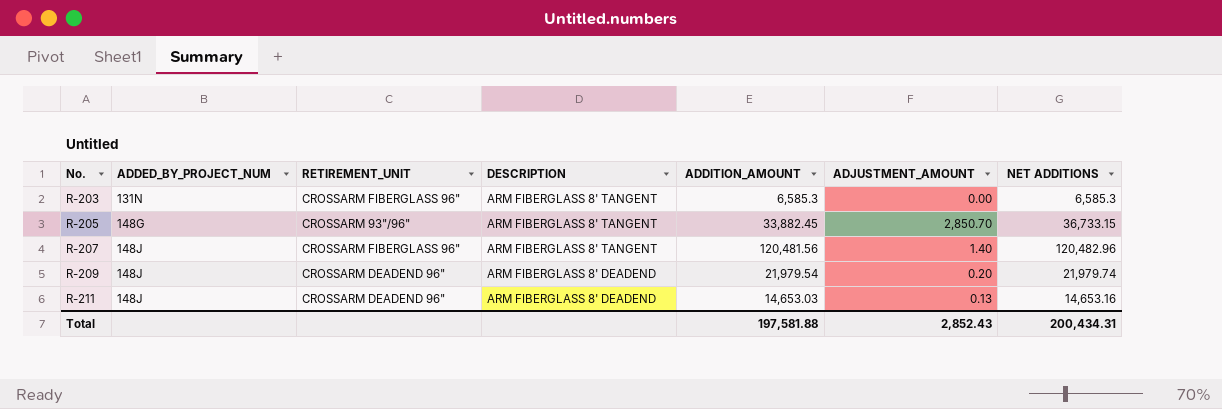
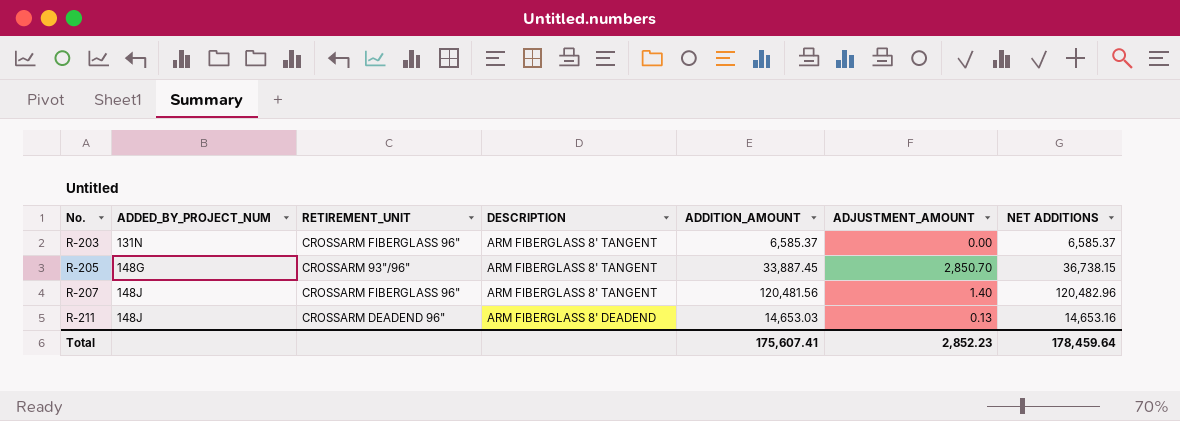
row R-209: 148J | CROSSARM DEADEND 96" | ARM FIBERGLASS 8' DEADEND | 21,979.54 | 0.20 | 21,979.74 -> none
R-203 | ADDITION_AMOUNT: 6,585.3 -> 6,585.37
R-203 | NET ADDITIONS: 6,585.3 -> 6,585.37
R-205 | ADDITION_AMOUNT: 33,882.45 -> 33,887.45
R-205 | NET ADDITIONS: 36,733.15 -> 36,738.15
Total | ADDITION_AMOUNT: 197,581.88 -> 175,607.41
Total | ADJUSTMENT_AMOUNT: 2,852.43 -> 2,852.23
Total | NET ADDITIONS: 200,434.31 -> 178,459.64

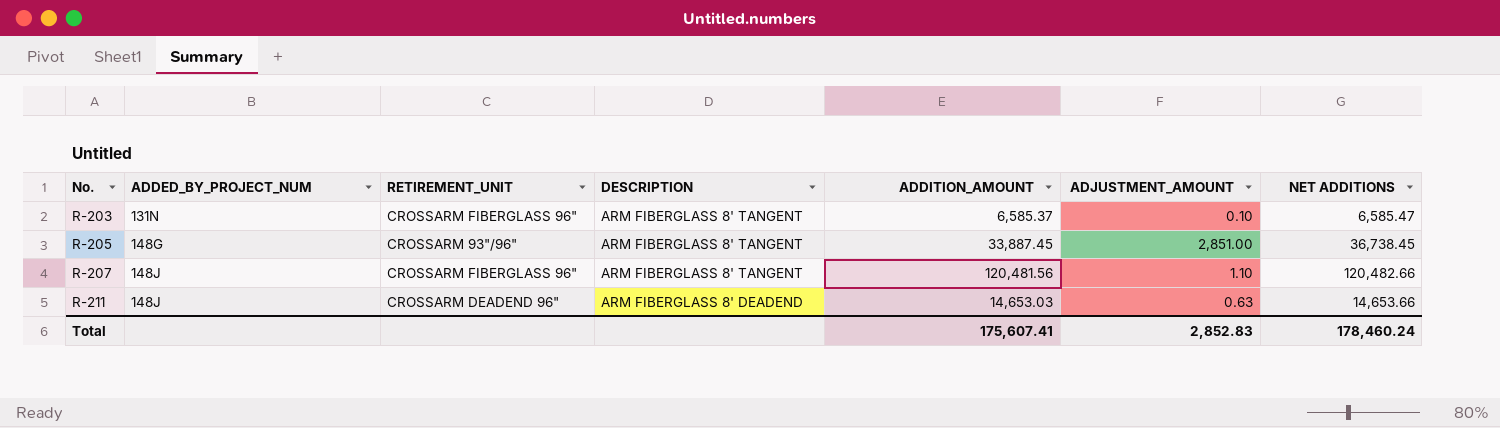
R-203 | ADJUSTMENT_AMOUNT: 0.00 -> 0.10
R-203 | NET ADDITIONS: 6,585.37 -> 6,585.47
R-205 | ADJUSTMENT_AMOUNT: 2,850.70 -> 2,851.00
R-205 | NET ADDITIONS: 36,738.15 -> 36,738.45
R-207 | ADJUSTMENT_AMOUNT: 1.40 -> 1.10
R-207 | NET ADDITIONS: 120,482.96 -> 120,482.66
R-211 | ADJUSTMENT_AMOUNT: 0.13 -> 0.63
R-211 | NET ADDITIONS: 14,653.16 -> 14,653.66
Total | ADJUSTMENT_AMOUNT: 2,852.23 -> 2,852.83
Total | NET ADDITIONS: 178,459.64 -> 178,460.24

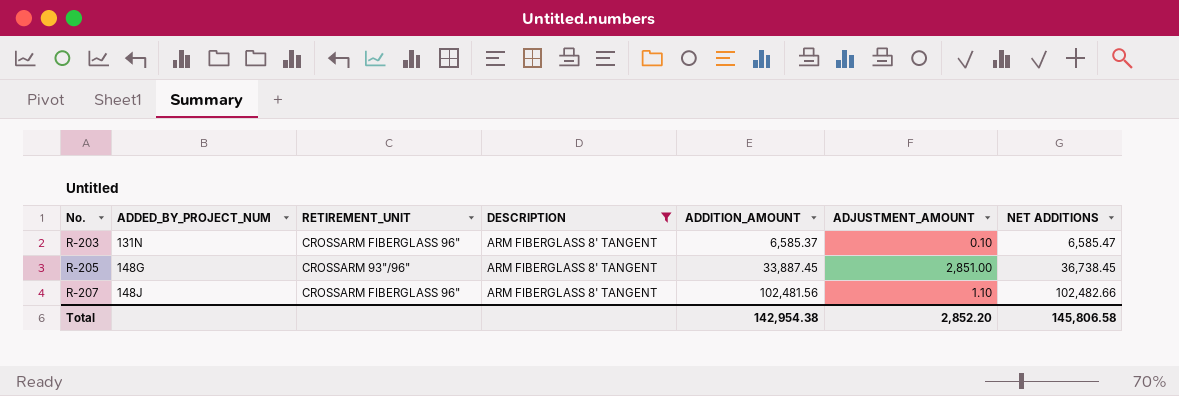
filter: none -> DESCRIPTION = ARM FIBERGLASS 8' TANGENT
R-207 | ADDITION_AMOUNT: 120,481.56 -> 102,481.56
R-207 | NET ADDITIONS: 120,482.66 -> 102,482.66
Total | ADDITION_AMOUNT: 175,607.41 -> 142,954.38
Total | ADJUSTMENT_AMOUNT: 2,852.83 -> 2,852.20
Total | NET ADDITIONS: 178,460.24 -> 145,806.58

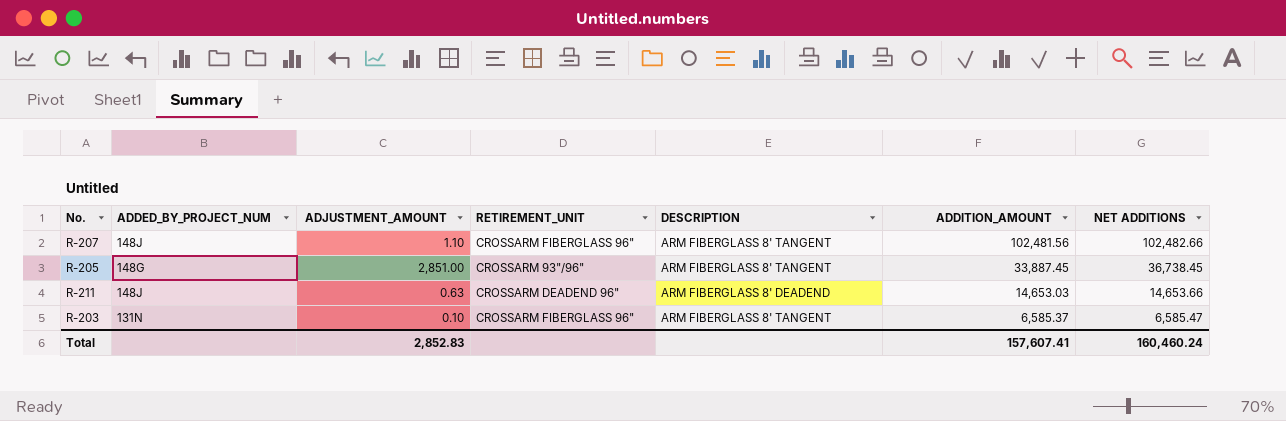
filter: DESCRIPTION = ARM FIBERGLASS 8' TANGENT -> none
row order: No. ascending -> ADDITION_AMOUNT descending
column ADJUSTMENT_AMOUNT | position: 6 -> 3
Total | ADJUSTMENT_AMOUNT: 2,852.20 -> 2,852.83
Total | ADDITION_AMOUNT: 142,954.38 -> 157,607.41
Total | NET ADDITIONS: 145,806.58 -> 160,460.24

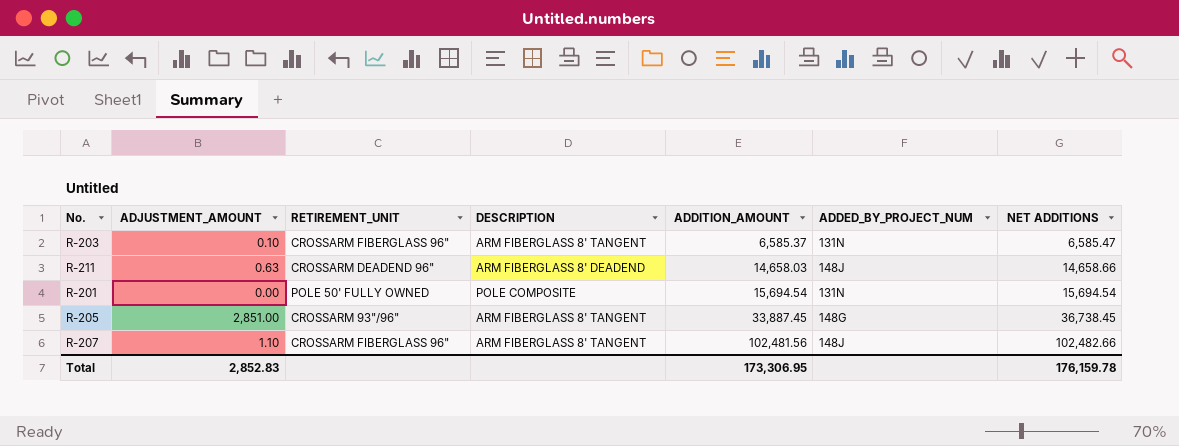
row order: ADDITION_AMOUNT descending -> ADDITION_AMOUNT ascending
column ADDED_BY_PROJECT_NUM | position: 2 -> 6
R-211 | ADDITION_AMOUNT: 14,653.03 -> 14,658.03
R-211 | NET ADDITIONS: 14,653.66 -> 14,658.66
row R-201: none -> 0.00 | POLE 50' FULLY OWNED | POLE COMPOSITE | 15,694.54 | 131N | 15,694.54
Total | ADDITION_AMOUNT: 157,607.41 -> 173,306.95
Total | NET ADDITIONS: 160,460.24 -> 176,159.78

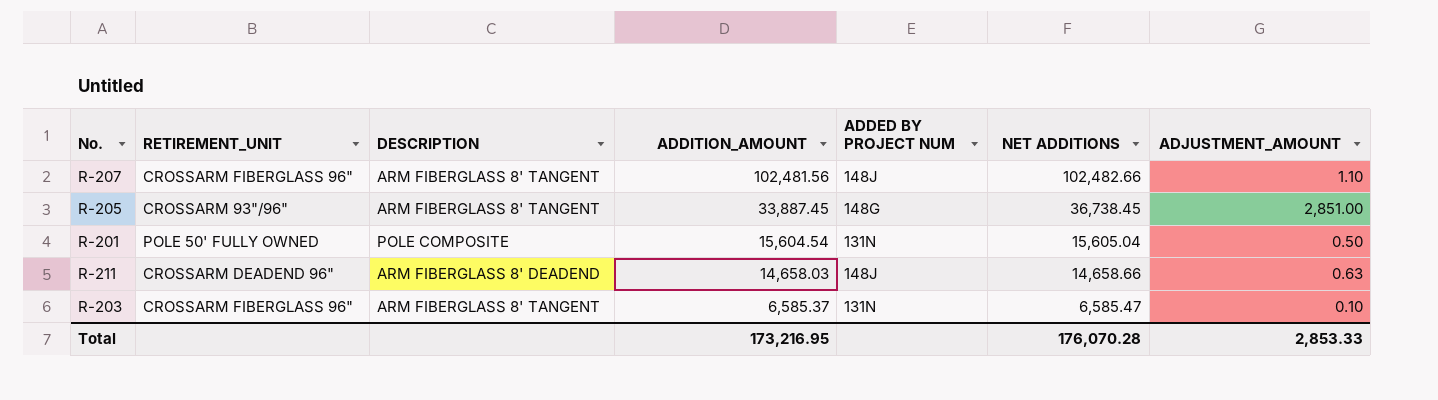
row order: ADDITION_AMOUNT ascending -> ADDITION_AMOUNT descending
column name: ADDED_BY_PROJECT_NUM -> ADDED BY PROJECT NUM
column ADJUSTMENT_AMOUNT | position: 2 -> 7
R-201 | ADDITION_AMOUNT: 15,694.54 -> 15,604.54
R-201 | NET ADDITIONS: 15,694.54 -> 15,605.04
R-201 | ADJUSTMENT_AMOUNT: 0.00 -> 0.50
Total | ADDITION_AMOUNT: 173,306.95 -> 173,216.95
Total | NET ADDITIONS: 176,159.78 -> 176,070.28
Total | ADJUSTMENT_AMOUNT: 2,852.83 -> 2,853.33

